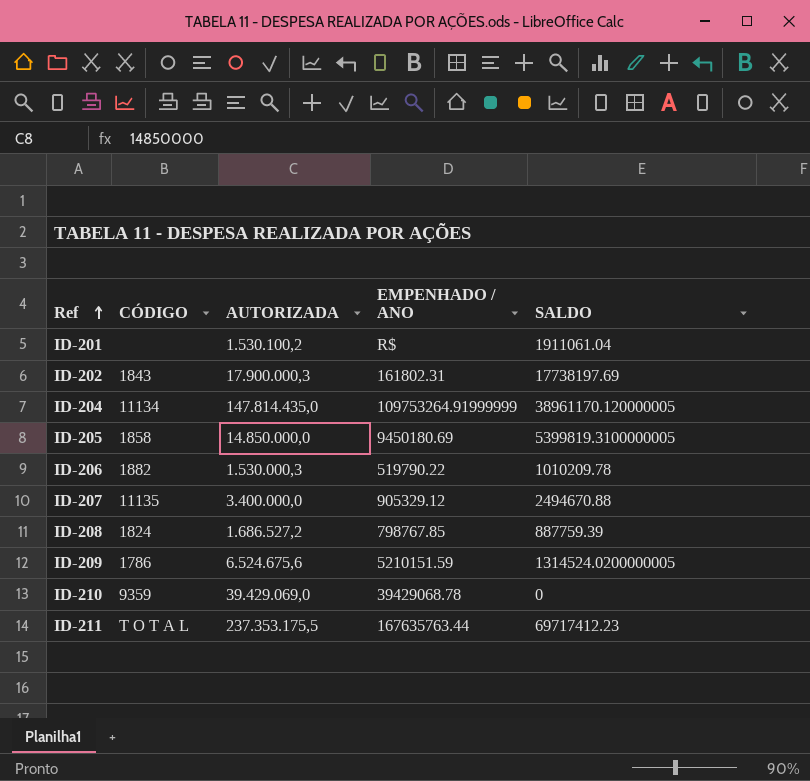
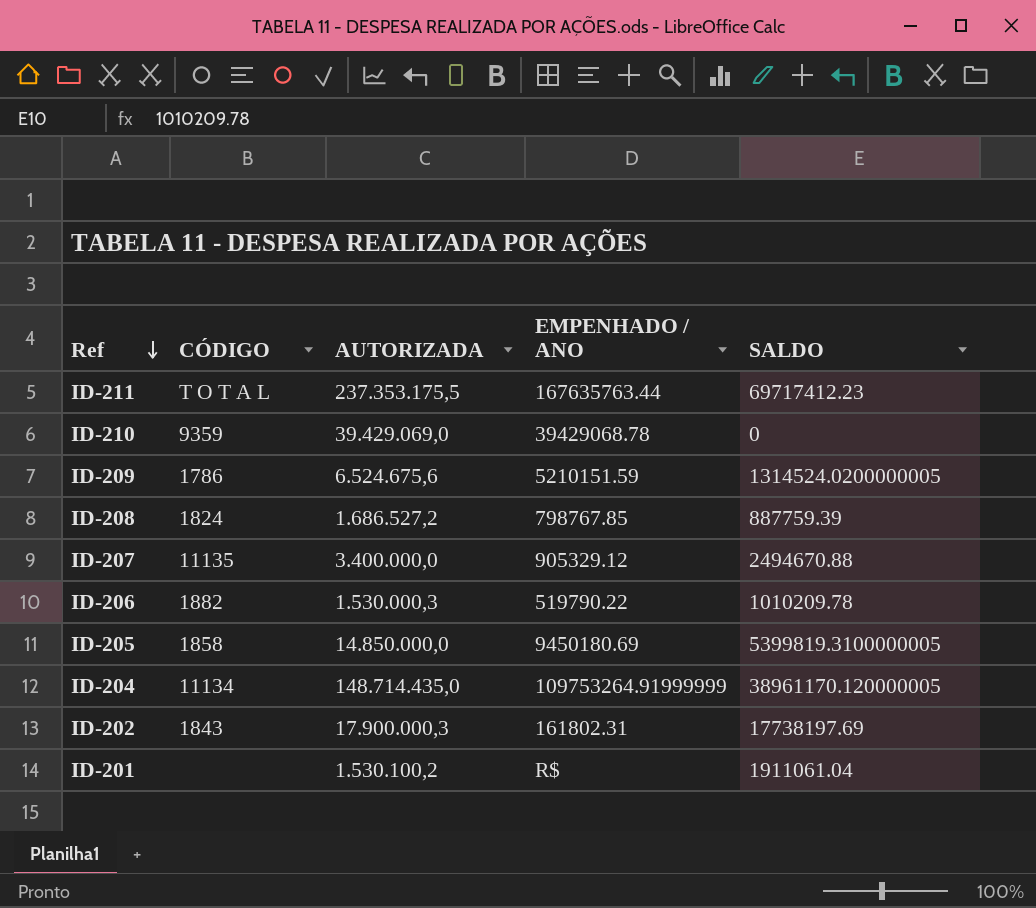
row order: Ref ascending -> Ref descending
ID-204 | AUTORIZADA: 147.814.435,0 -> 148.714.435,0

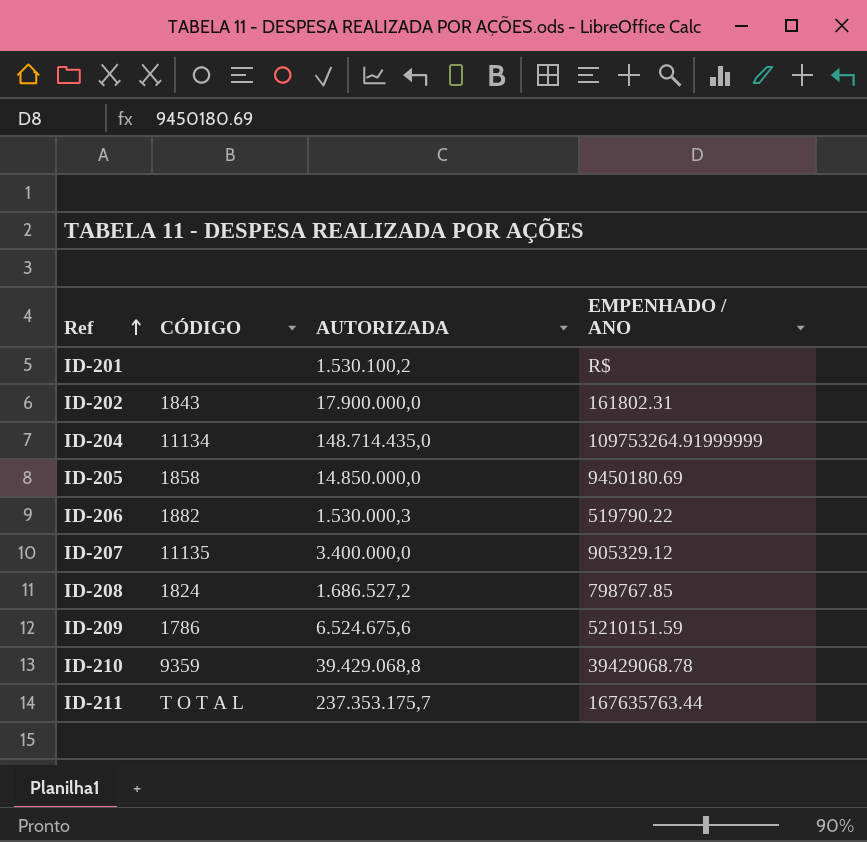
row order: Ref descending -> Ref ascending
column SALDO | position: 5 -> none
ID-202 | AUTORIZADA: 17.900.000,3 -> 17.900.000,0
ID-210 | AUTORIZADA: 39.429.069,0 -> 39.429.068,8
ID-211 | AUTORIZADA: 237.353.175,5 -> 237.353.175,7

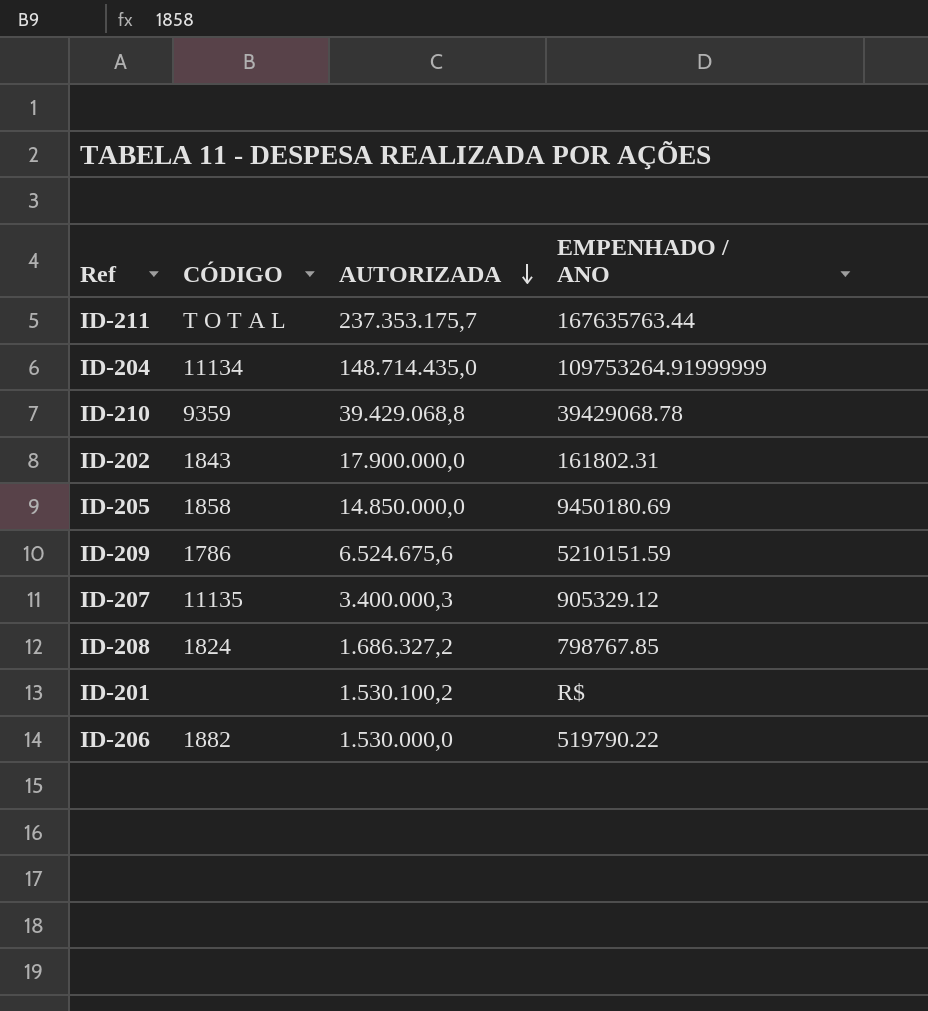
row order: Ref ascending -> AUTORIZADA descending
ID-207 | AUTORIZADA: 3.400.000,0 -> 3.400.000,3
ID-208 | AUTORIZADA: 1.686.527,2 -> 1.686.327,2
ID-206 | AUTORIZADA: 1.530.000,3 -> 1.530.000,0

